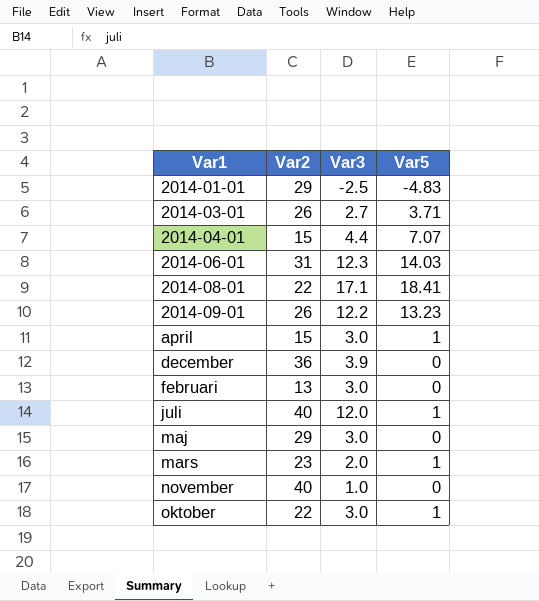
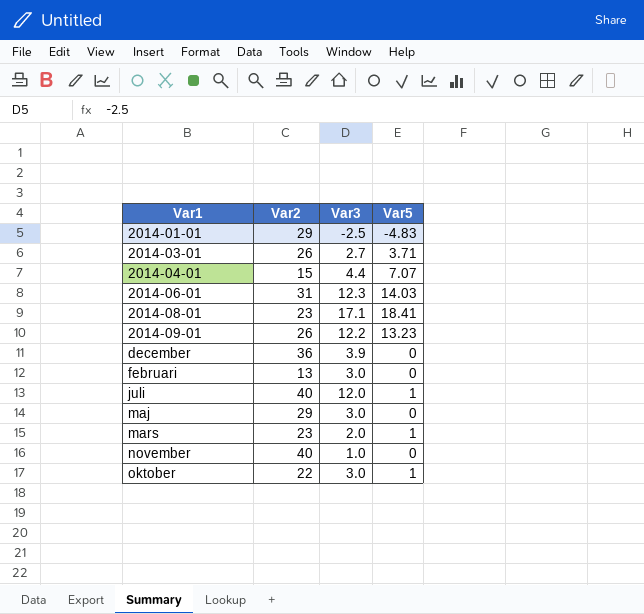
row april: 15 | 3.0 | 1 -> none
2014-08-01 | Var2: 22 -> 23

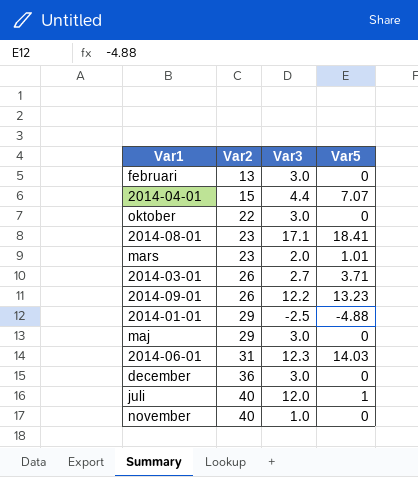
row order: Var1 ascending -> Var2 ascending
oktober | Var5: 1 -> 0
mars | Var5: 1 -> 1.01
2014-01-01 | Var5: -4.83 -> -4.88
december | Var3: 3.9 -> 3.0

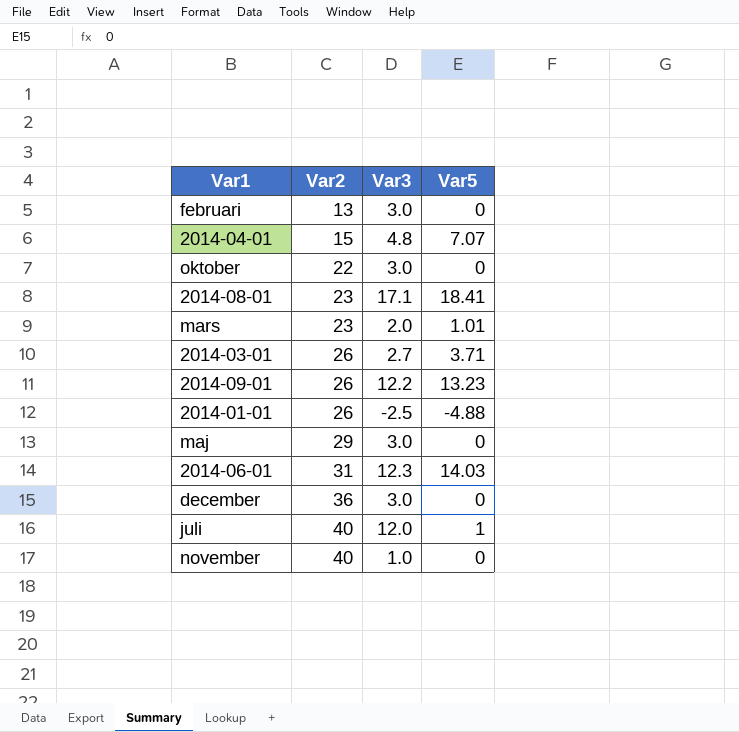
2014-04-01 | Var3: 4.4 -> 4.8
2014-01-01 | Var2: 29 -> 26

